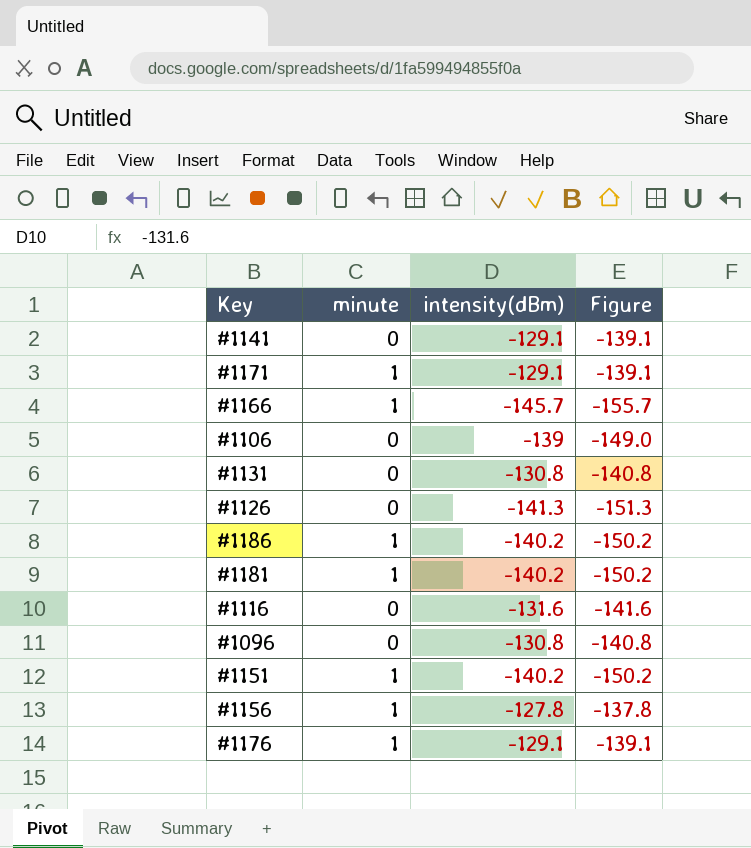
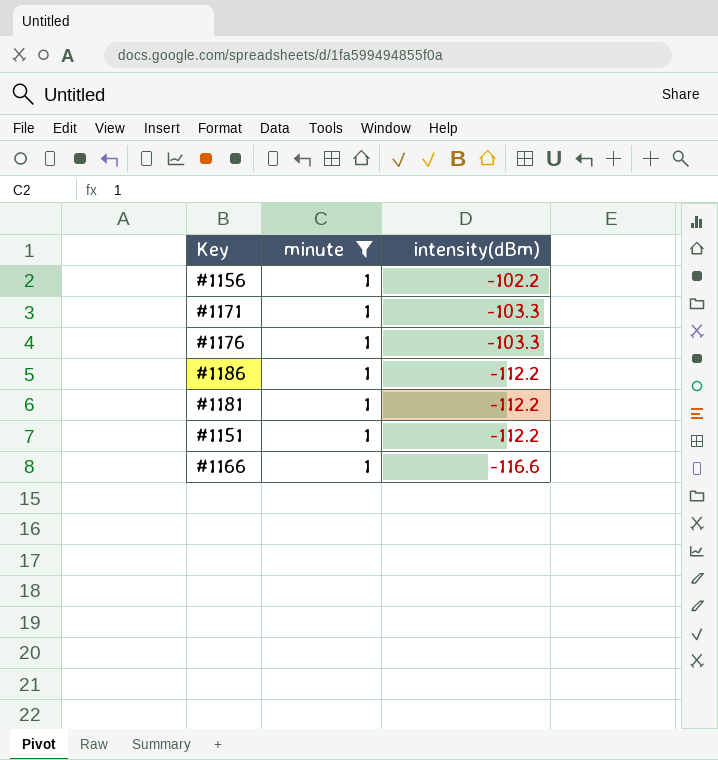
filter: none -> minute = 1
row order: none -> intensity(dBm) descending
column Figure | formula: [intensity(dBm)] - 10 -> none
#1156 | intensity(dBm): -127.8 -> -102.2
#1171 | intensity(dBm): -129.1 -> -103.3
#1176 | intensity(dBm): -129.1 -> -103.3
#1186 | intensity(dBm): -140.2 -> -112.2
#1181 | intensity(dBm): -140.2 -> -112.2
#1151 | intensity(dBm): -140.2 -> -112.2
#1166 | intensity(dBm): -145.7 -> -116.6

